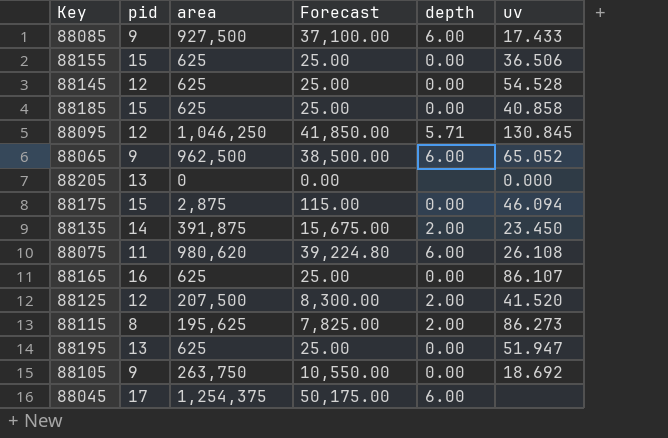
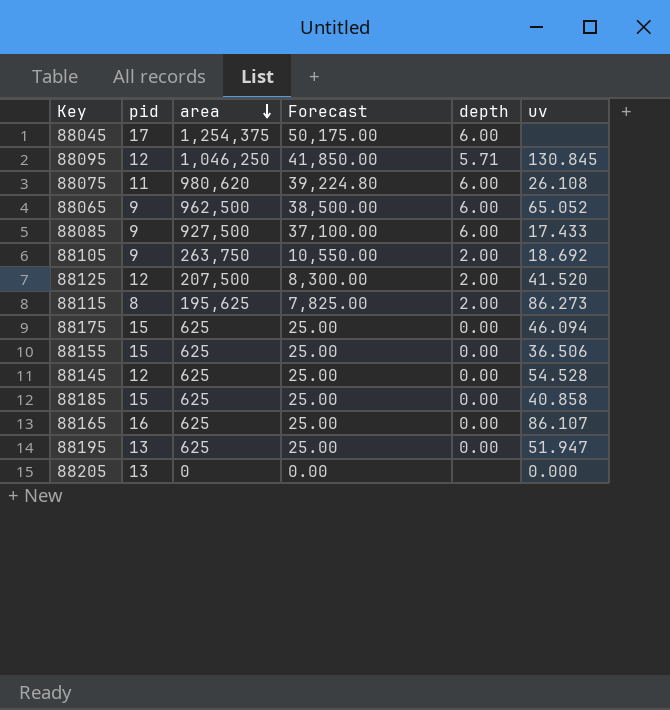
row order: none -> area descending
row 88135: 14 | 391,875 | 15,675.00 | 2.00 | 23.450 -> none
88105 | depth: 0.00 -> 2.00
88175 | area: 2,875 -> 625
88175 | Forecast: 115.00 -> 25.00

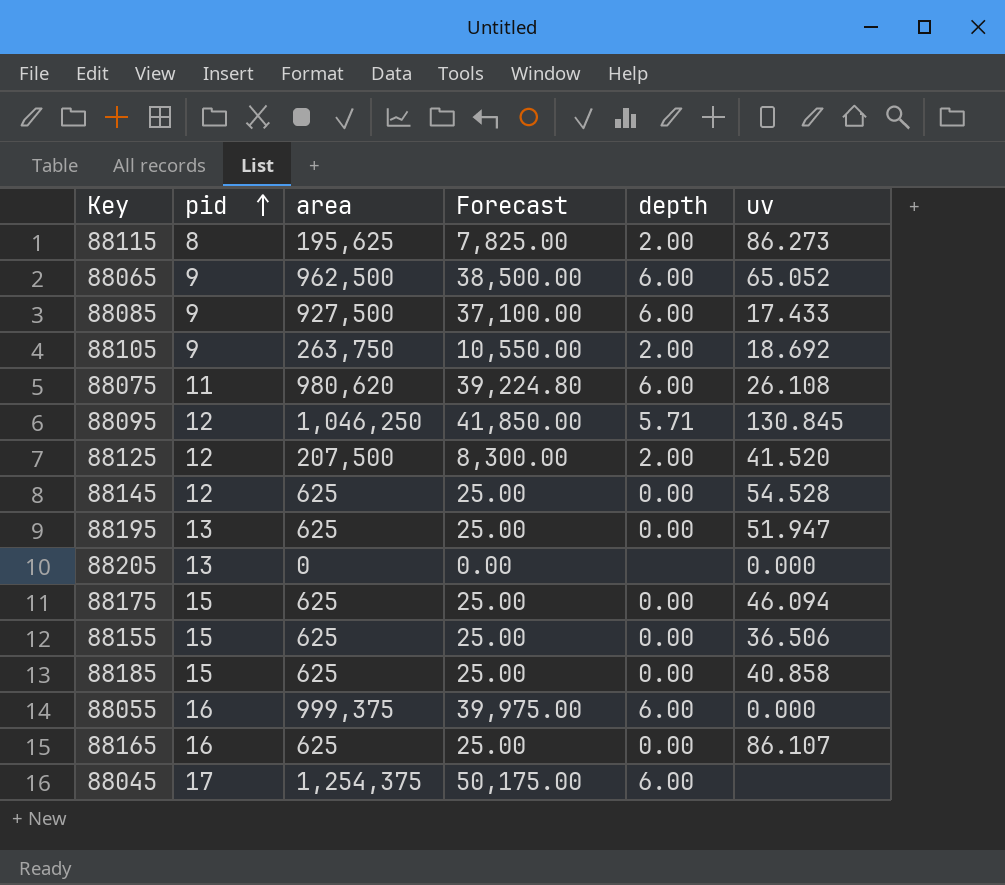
row order: area descending -> pid ascending
row 88055: none -> 16 | 999,375 | 39,975.00 | 6.00 | 0.000

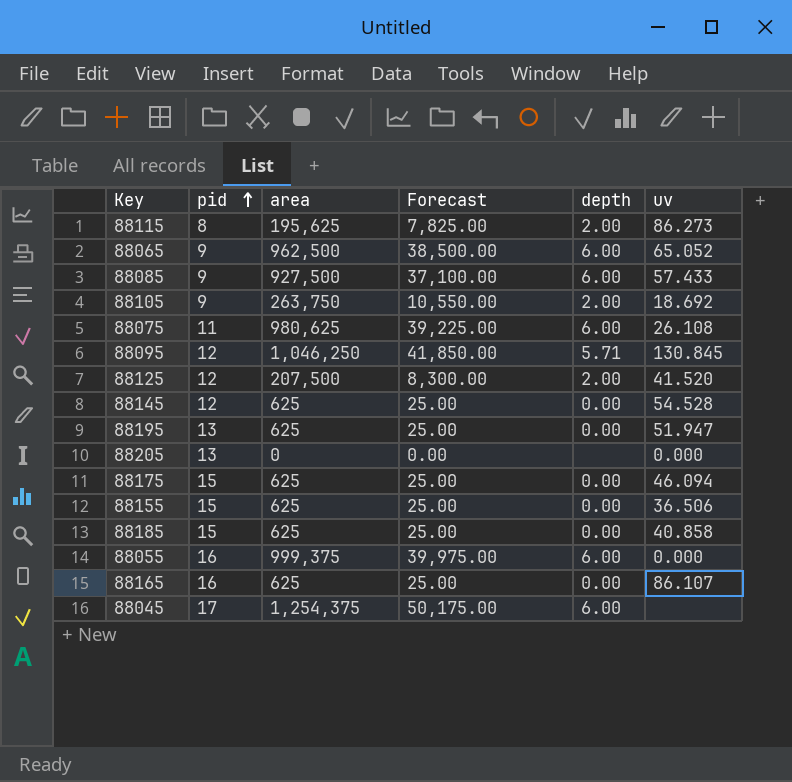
88085 | uv: 17.433 -> 57.433
88075 | area: 980,620 -> 980,625
88075 | Forecast: 39,224.80 -> 39,225.00

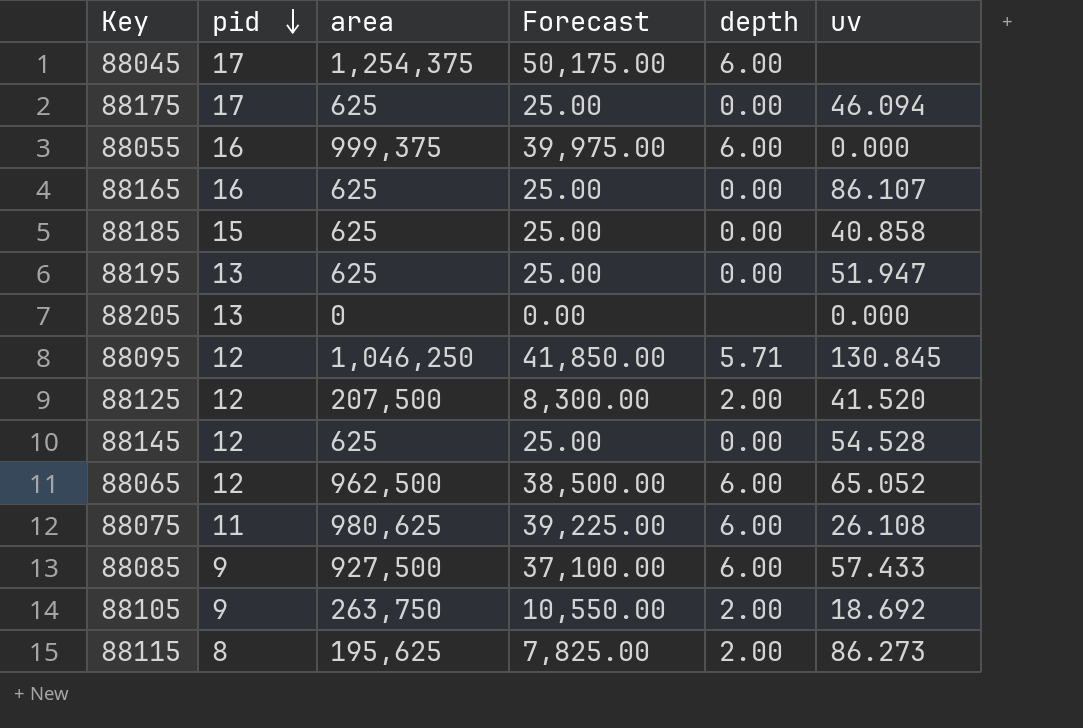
row order: pid ascending -> pid descending
row 88155: 15 | 625 | 25.00 | 0.00 | 36.506 -> none
88175 | pid: 15 -> 17
88065 | pid: 9 -> 12

